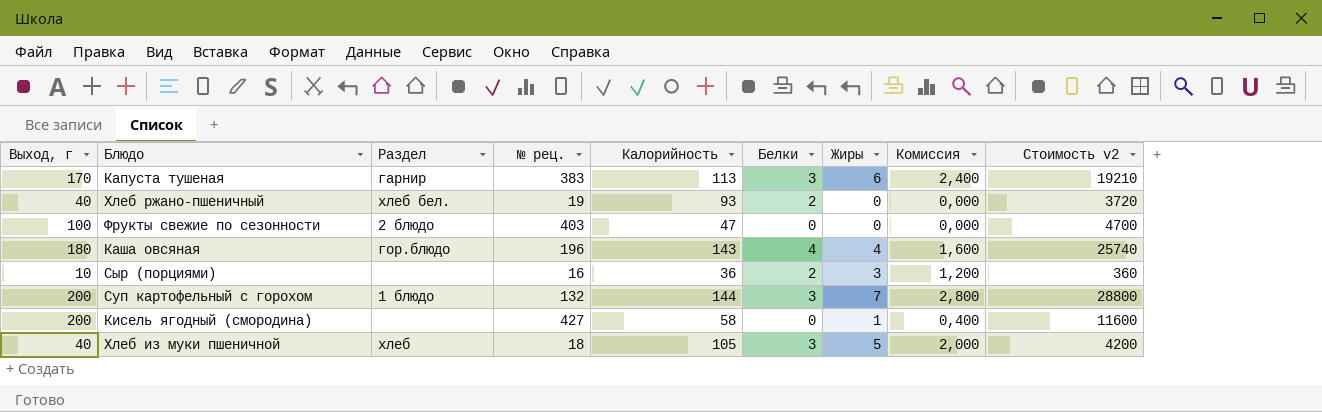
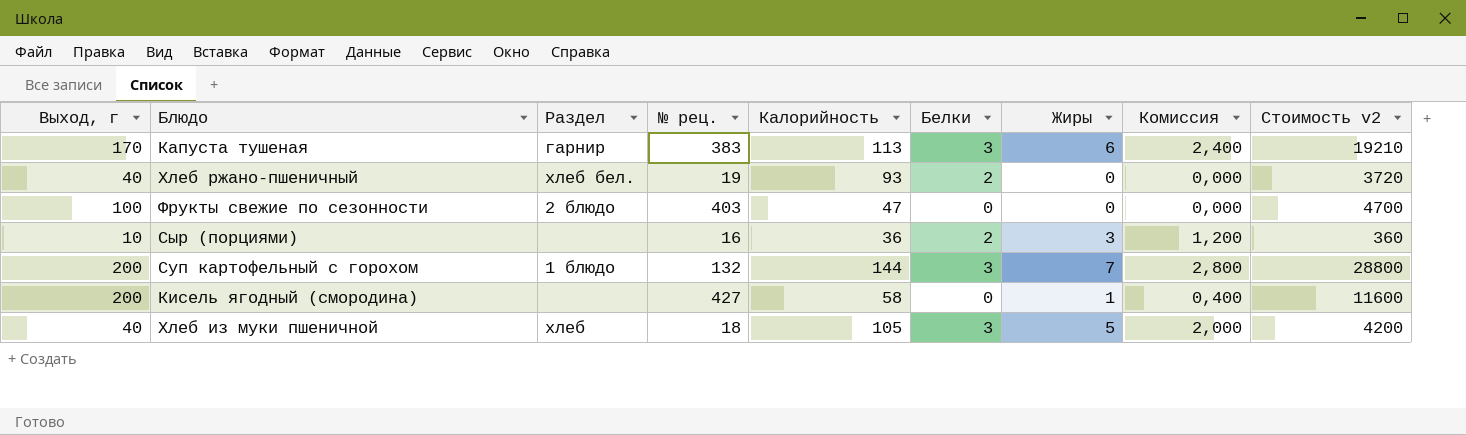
row Каша овсяная: 180 | гор.блюдо | 196 | 143 | 4 | 4 | 1,600 | 25740 -> none

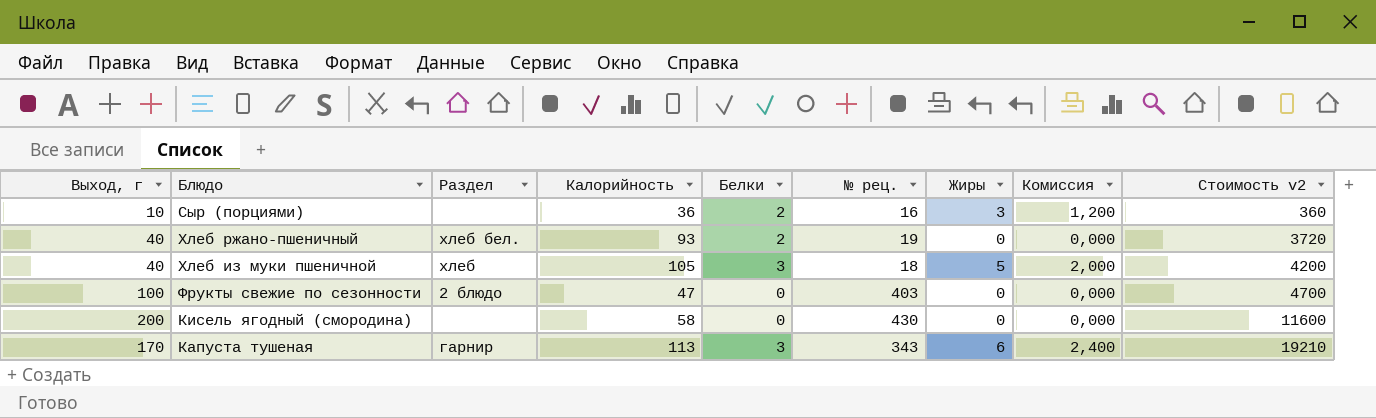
row order: none -> Стоимость v2 ascending
column № рец. | position: 4 -> 6
row Суп картофельный с горохом: 200 | 1 блюдо | 132 | 144 | 3 | 7 | 2,800 | 28800 -> none
Кисель ягодный (смородина) | № рец.: 427 -> 430
Кисель ягодный (смородина) | Жиры: 1 -> 0
Кисель ягодный (смородина) | Комиссия: 0,400 -> 0,000
Капуста тушеная | № рец.: 383 -> 343

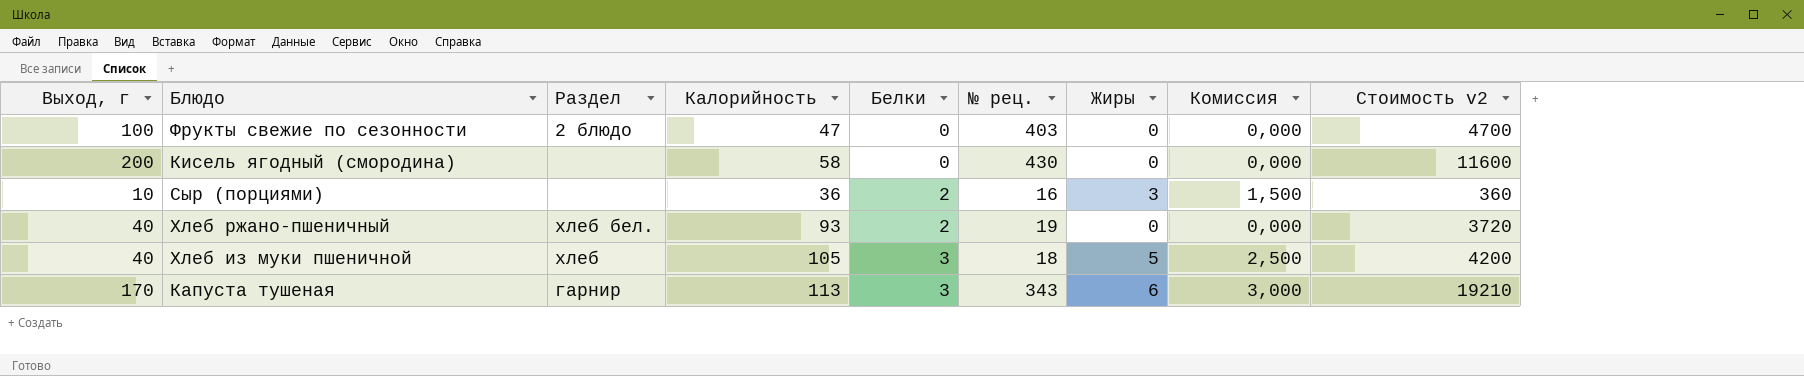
row order: Стоимость v2 ascending -> Белки ascending
column Комиссия | formula: [Жиры] * 0,4 -> [Жиры] * 0,5

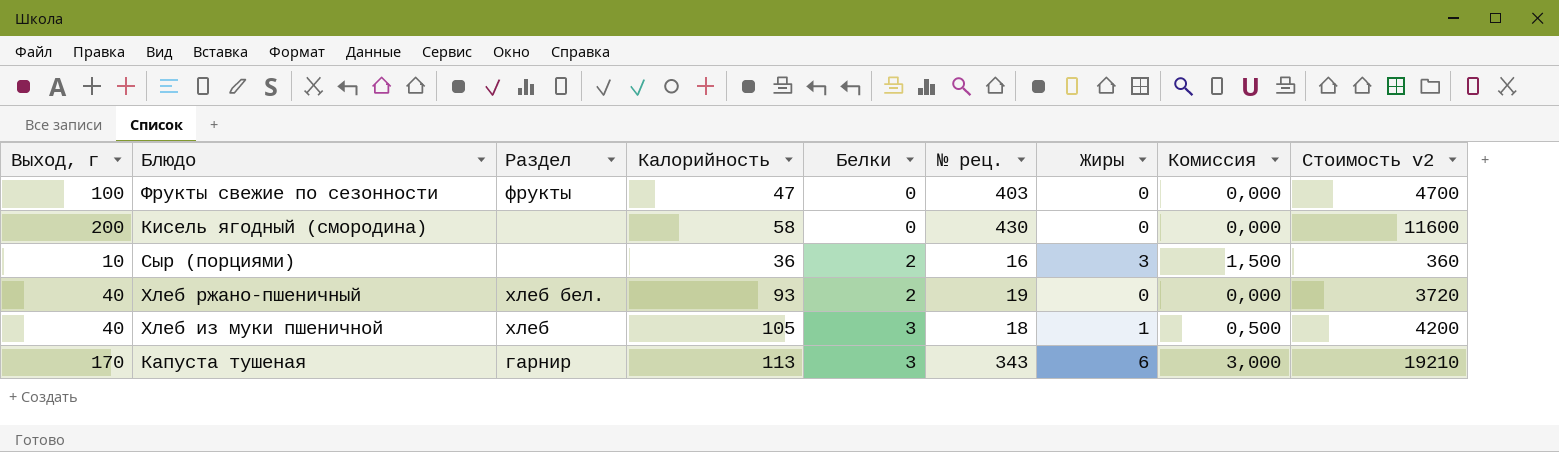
Фрукты свежие по сезонности | Раздел: 2 блюдо -> фрукты
Хлеб из муки пшеничной | Жиры: 5 -> 1
Хлеб из муки пшеничной | Комиссия: 2,500 -> 0,500

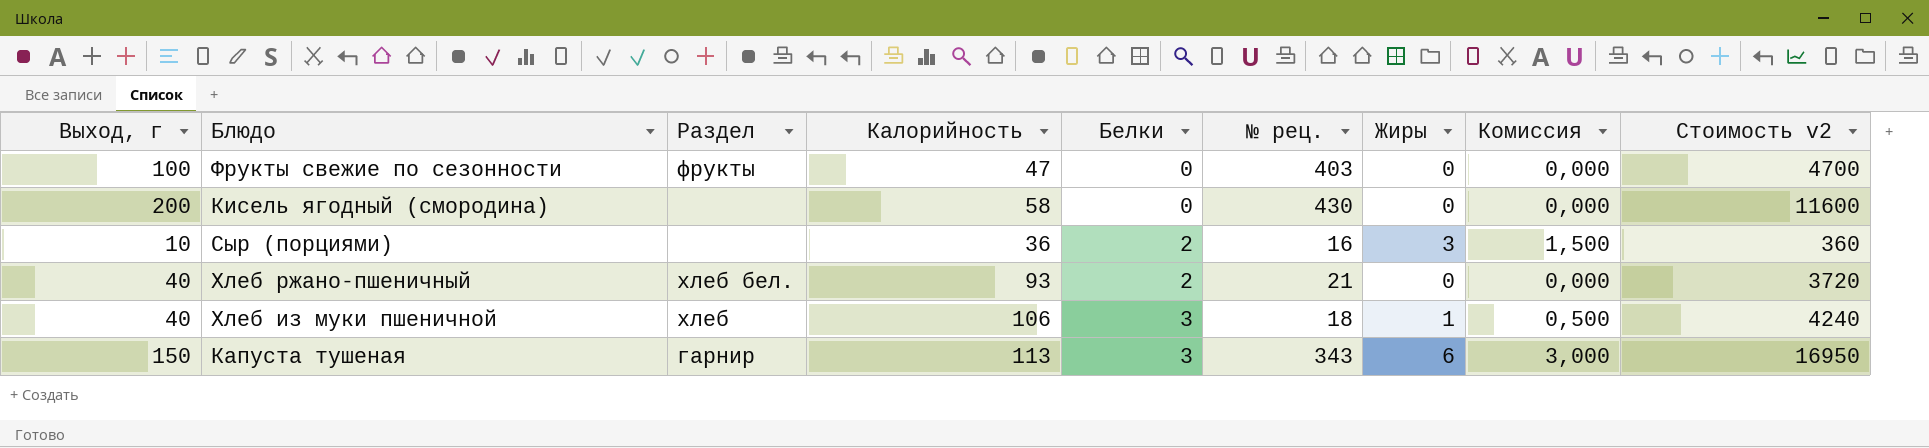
Хлеб ржано-пшеничный | № рец.: 19 -> 21
Хлеб из муки пшеничной | Калорийность: 105 -> 106
Хлеб из муки пшеничной | Стоимость v2: 4200 -> 4240
Капуста тушеная | Выход, г: 170 -> 150
Капуста тушеная | Стоимость v2: 19210 -> 16950

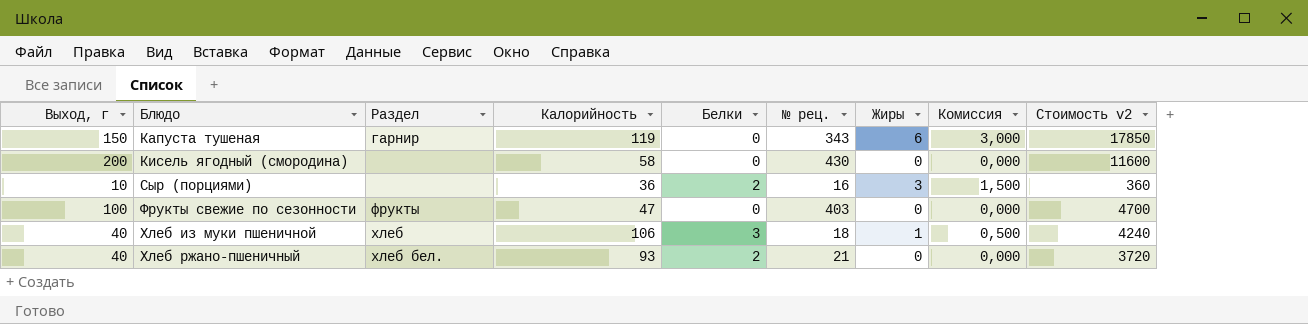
row order: Белки ascending -> Блюдо ascending
Капуста тушеная | Калорийность: 113 -> 119
Капуста тушеная | Белки: 3 -> 0
Капуста тушеная | Стоимость v2: 16950 -> 17850

